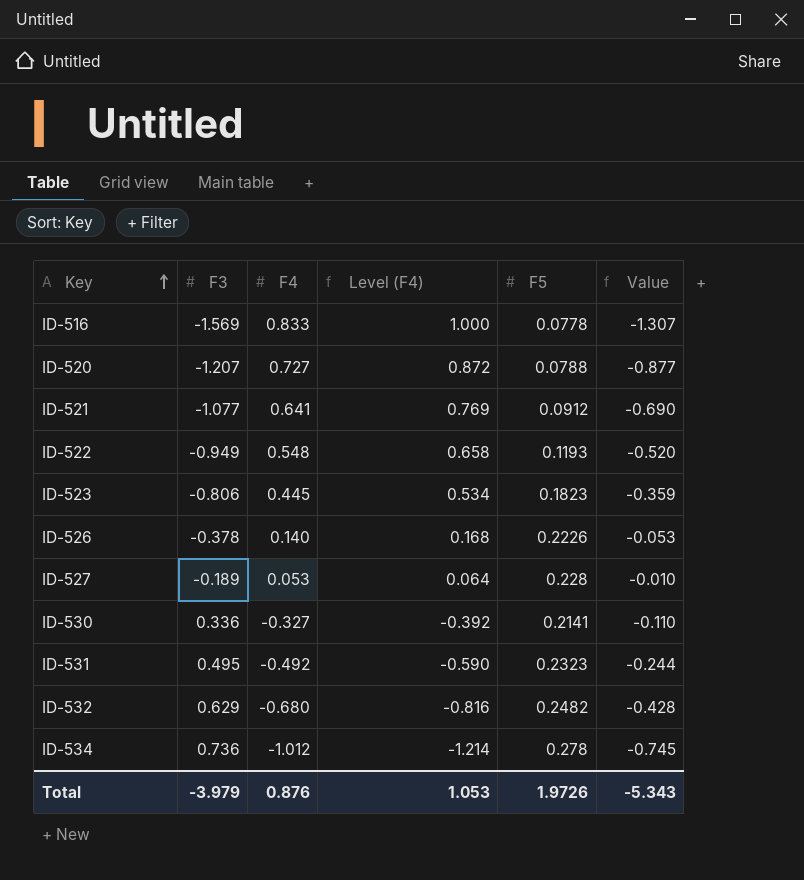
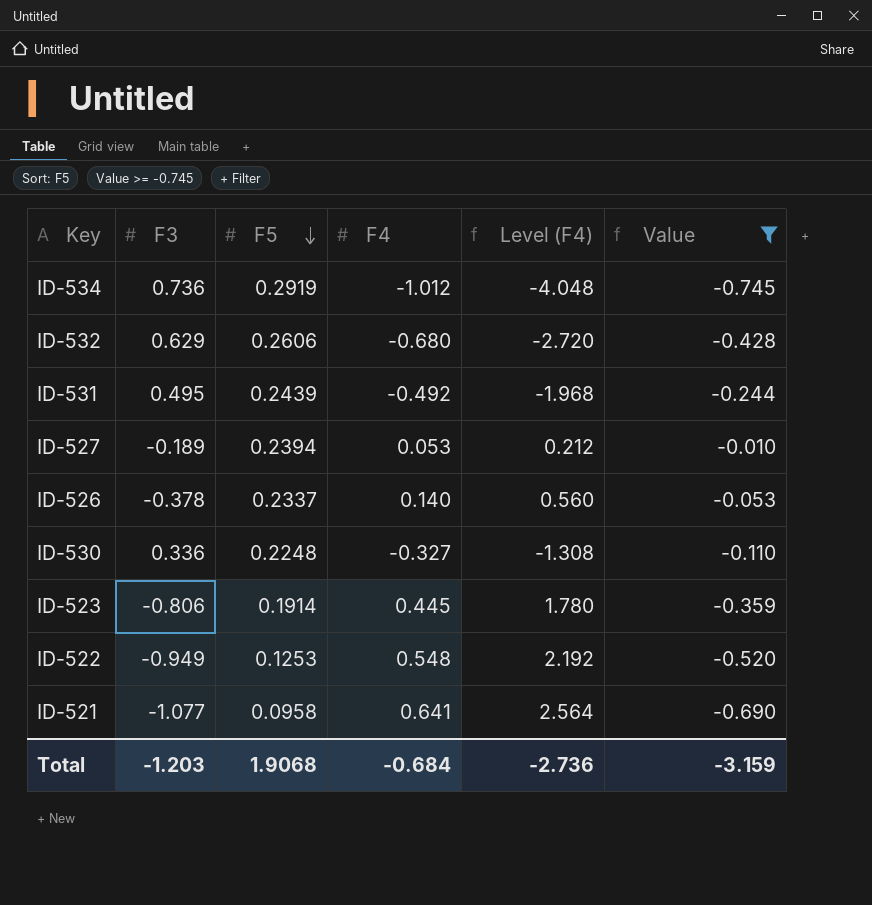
filter: none -> Value >= -0.745
row order: Key ascending -> F5 descending
column F5 | position: 5 -> 3
column Level (F4) | formula: [F4] * 1.2 -> [F4] * 4
ID-534 | F5: 0.278 -> 0.2919
ID-532 | F5: 0.2482 -> 0.2606
ID-531 | F5: 0.2323 -> 0.2439
ID-527 | F5: 0.228 -> 0.2394
ID-526 | F5: 0.2226 -> 0.2337
ID-530 | F5: 0.2141 -> 0.2248
ID-523 | F5: 0.1823 -> 0.1914
ID-522 | F5: 0.1193 -> 0.1253
ID-521 | F5: 0.0912 -> 0.0958
Total | F3: -3.979 -> -1.203
Total | F5: 1.9726 -> 1.9068
Total | F4: 0.876 -> -0.684
Total | Level (F4): 1.053 -> -2.736
Total | Value: -5.343 -> -3.159

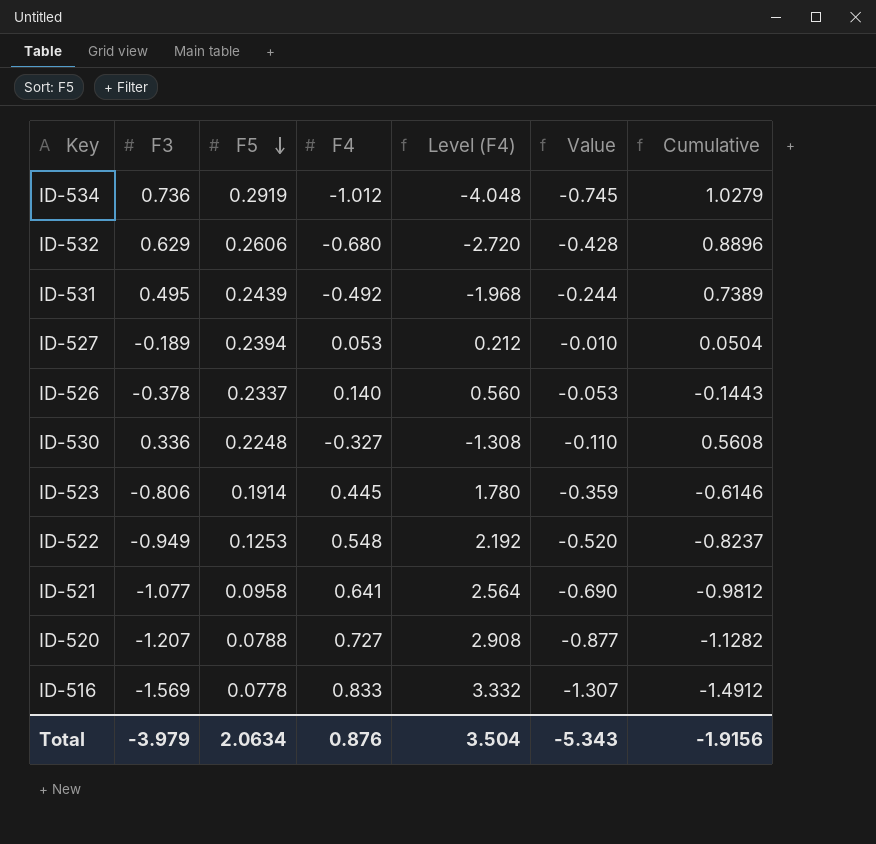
filter: Value >= -0.745 -> none
column Cumulative | formula: none -> [F3] + [F5]
Total | F3: -1.203 -> -3.979
Total | F5: 1.9068 -> 2.0634
Total | F4: -0.684 -> 0.876
Total | Level (F4): -2.736 -> 3.504
Total | Value: -3.159 -> -5.343

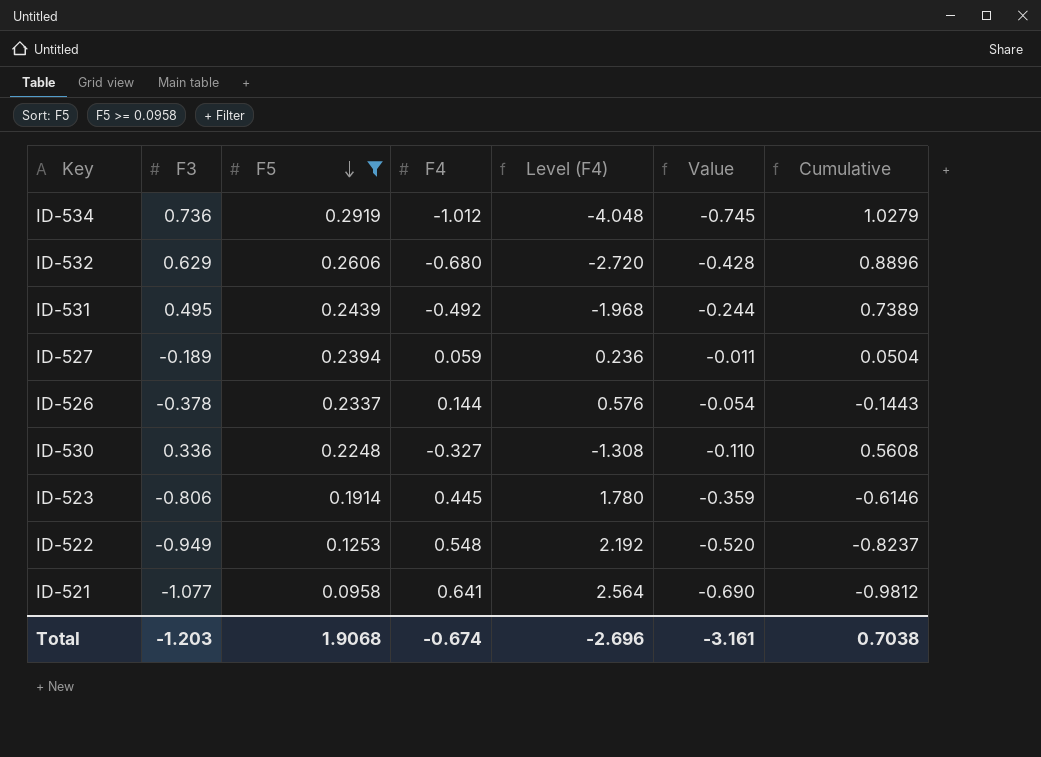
filter: none -> F5 >= 0.0958
ID-527 | F4: 0.053 -> 0.059
ID-527 | Level (F4): 0.212 -> 0.236
ID-527 | Value: -0.010 -> -0.011
ID-526 | F4: 0.140 -> 0.144
ID-526 | Level (F4): 0.560 -> 0.576
ID-526 | Value: -0.053 -> -0.054
Total | F3: -3.979 -> -1.203
Total | F5: 2.0634 -> 1.9068
Total | F4: 0.876 -> -0.674
Total | Level (F4): 3.504 -> -2.696
Total | Value: -5.343 -> -3.161
Total | Cumulative: -1.9156 -> 0.7038

